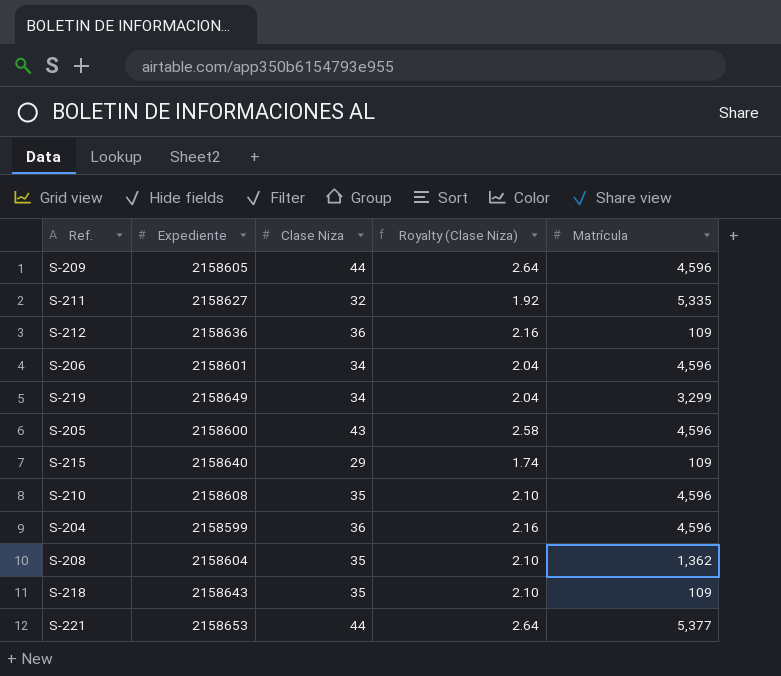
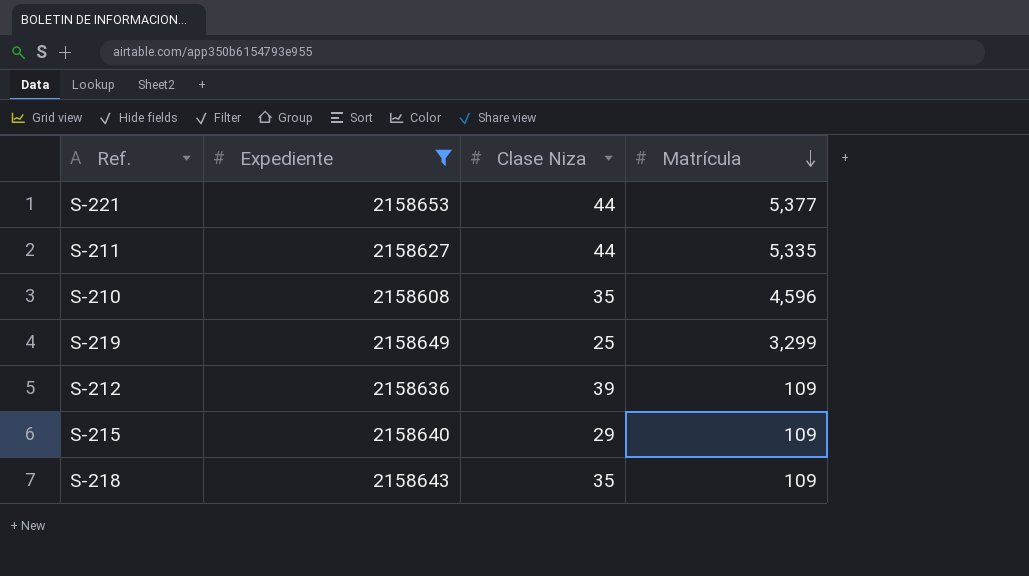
filter: none -> Expediente >= 2158608
row order: none -> Matrícula descending
column Royalty (Clase Niza) | formula: [Clase Niza] * 0.06 -> none
S-211 | Clase Niza: 32 -> 44
S-219 | Clase Niza: 34 -> 25
S-212 | Clase Niza: 36 -> 39

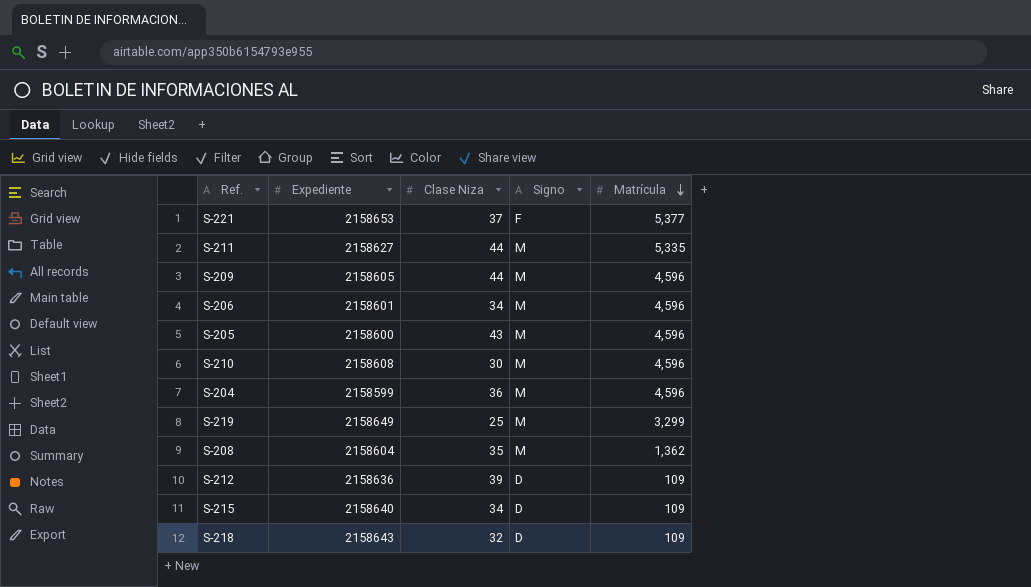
filter: Expediente >= 2158608 -> none
column Signo | position: none -> 4
S-221 | Clase Niza: 44 -> 37
S-210 | Clase Niza: 35 -> 30
S-215 | Clase Niza: 29 -> 34
S-218 | Clase Niza: 35 -> 32

